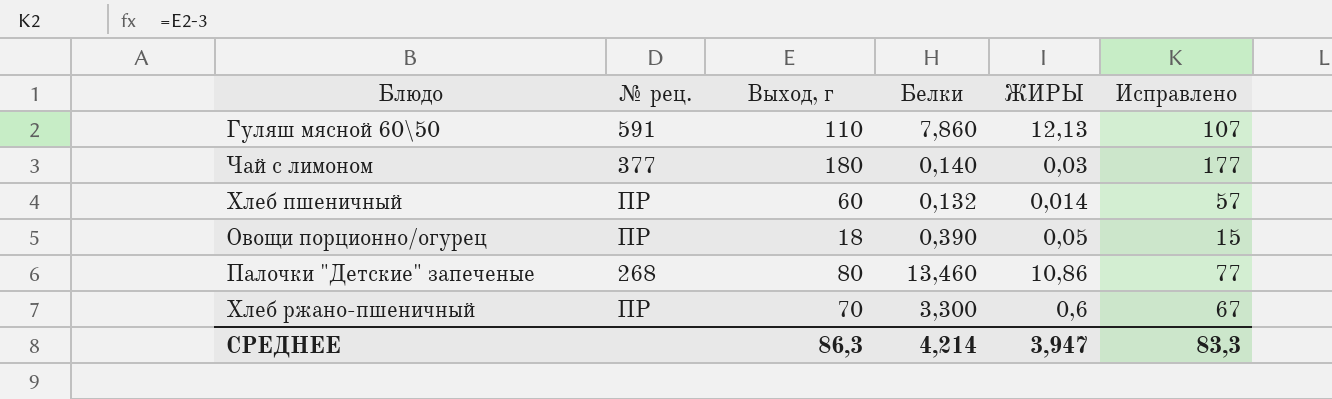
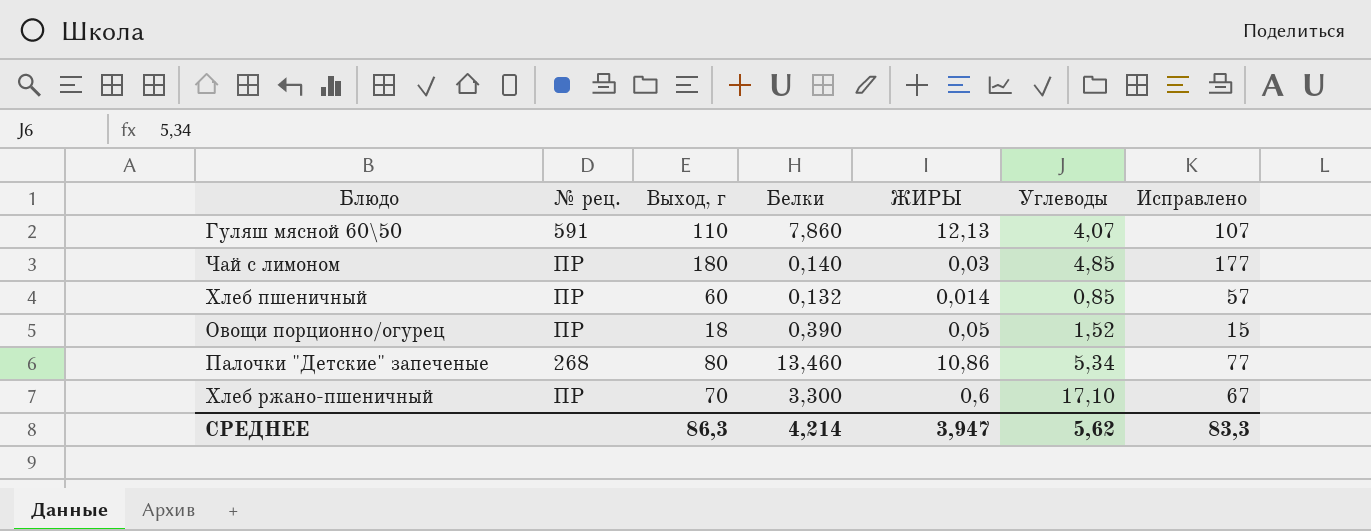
column Углеводы | position: none -> 6
Чай с лимоном | № рец.: 377 -> ПР

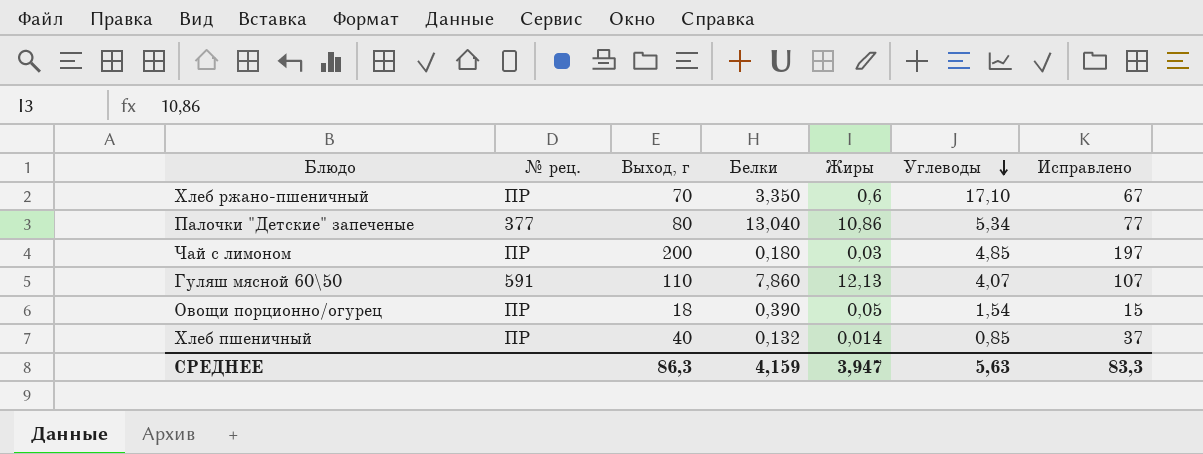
row order: none -> Углеводы descending
column name: ЖИРЫ -> Жиры
Хлеб ржано-пшеничный | Белки: 3,300 -> 3,350
Палочки "Детские" запеченые | № рец.: 268 -> 377
Палочки "Детские" запеченые | Белки: 13,460 -> 13,040
Чай с лимоном | Выход, г: 180 -> 200
Чай с лимоном | Белки: 0,140 -> 0,180
Чай с лимоном | Исправлено: 177 -> 197
Овощи порционно/огурец | Углеводы: 1,52 -> 1,54
Хлеб пшеничный | Выход, г: 60 -> 40
Хлеб пшеничный | Исправлено: 57 -> 37
СРЕДНЕЕ | Белки: 4,214 -> 4,159
СРЕДНЕЕ | Углеводы: 5,62 -> 5,63

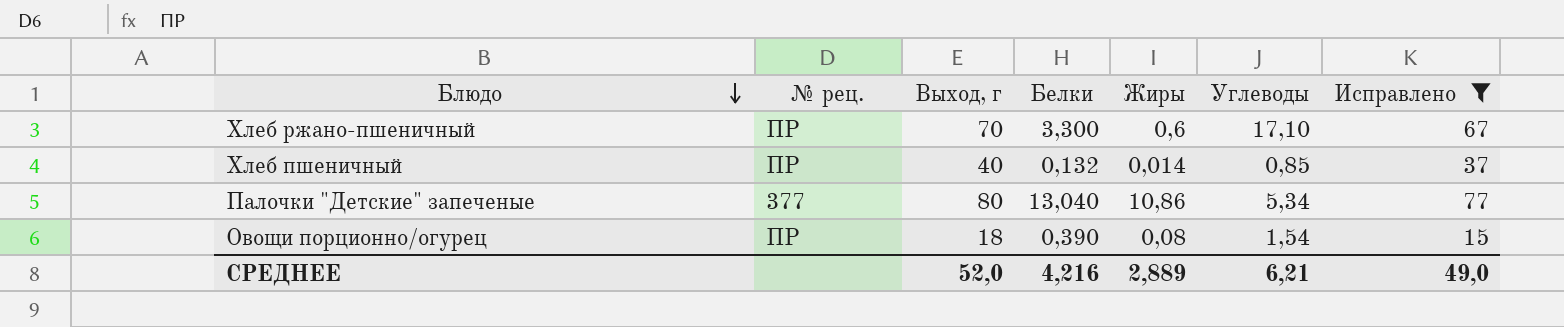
filter: none -> Исправлено <= 77
row order: Углеводы descending -> Блюдо descending
Хлеб ржано-пшеничный | Белки: 3,350 -> 3,300
Овощи порционно/огурец | Жиры: 0,05 -> 0,08
СРЕДНЕЕ | Выход, г: 86,3 -> 52,0
СРЕДНЕЕ | Белки: 4,159 -> 4,216
СРЕДНЕЕ | Жиры: 3,947 -> 2,889
СРЕДНЕЕ | Углеводы: 5,63 -> 6,21
СРЕДНЕЕ | Исправлено: 83,3 -> 49,0

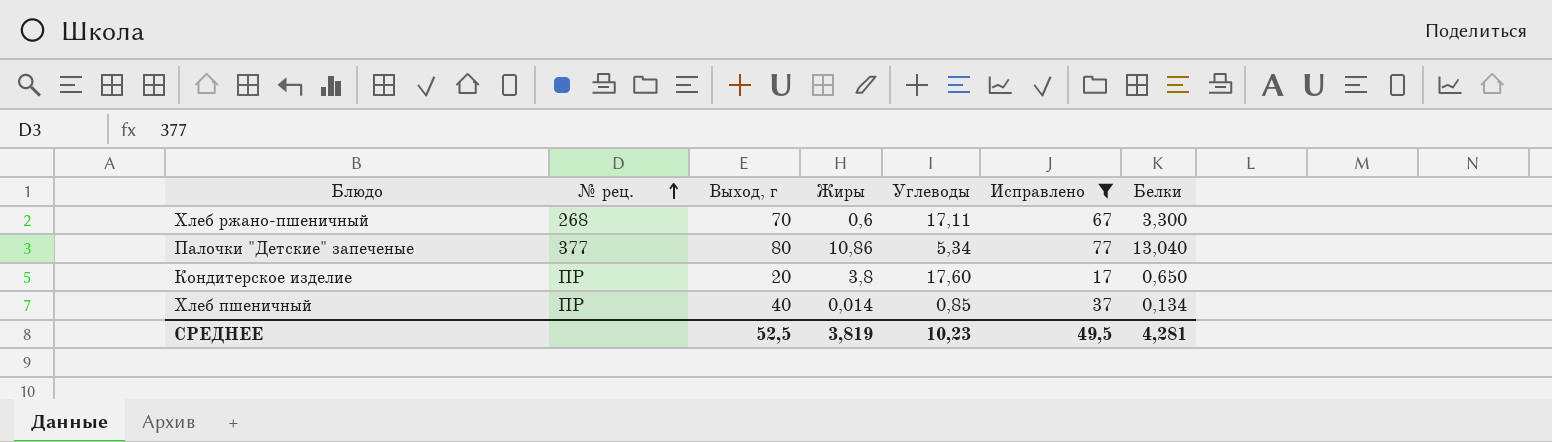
row order: Блюдо descending -> № рец. ascending
column Белки | position: 4 -> 7
row Овощи порционно/огурец: ПР | 18 | 0,390 | 0,08 | 1,54 | 15 -> none
Хлеб ржано-пшеничный | № рец.: ПР -> 268
Хлеб ржано-пшеничный | Углеводы: 17,10 -> 17,11
row Кондитерское изделие: none -> ПР | 20 | 3,8 | 17,60 | 17 | 0,650
Хлеб пшеничный | Белки: 0,132 -> 0,134
СРЕДНЕЕ | Выход, г: 52,0 -> 52,5
СРЕДНЕЕ | Жиры: 2,889 -> 3,819
СРЕДНЕЕ | Углеводы: 6,21 -> 10,23
СРЕДНЕЕ | Исправлено: 49,0 -> 49,5
СРЕДНЕЕ | Белки: 4,216 -> 4,281

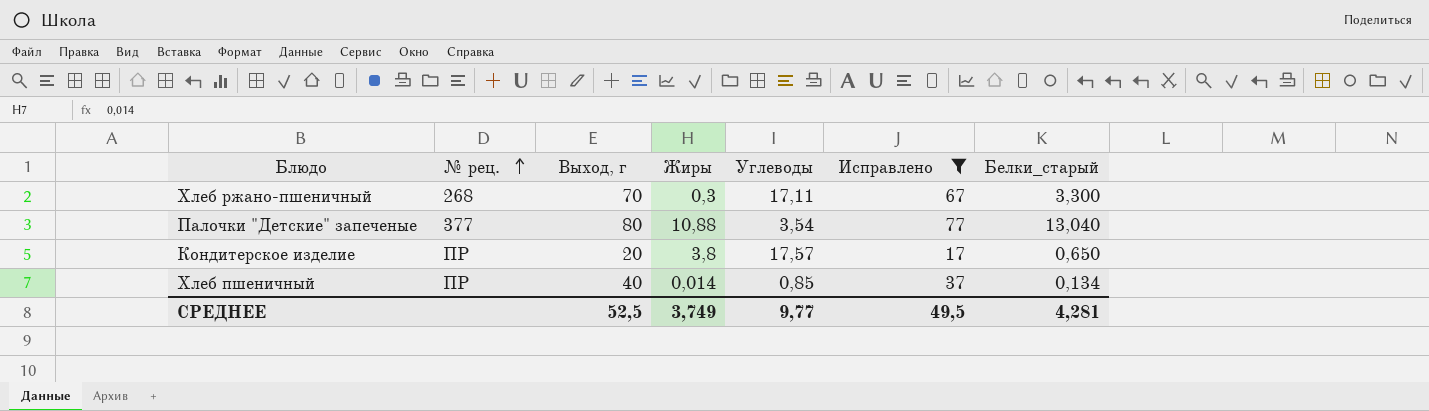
column name: Белки -> Белки_старый
Хлеб ржано-пшеничный | Жиры: 0,6 -> 0,3
Палочки "Детские" запеченые | Жиры: 10,86 -> 10,88
Палочки "Детские" запеченые | Углеводы: 5,34 -> 3,54
Кондитерское изделие | Углеводы: 17,60 -> 17,57
СРЕДНЕЕ | Жиры: 3,819 -> 3,749
СРЕДНЕЕ | Углеводы: 10,23 -> 9,77

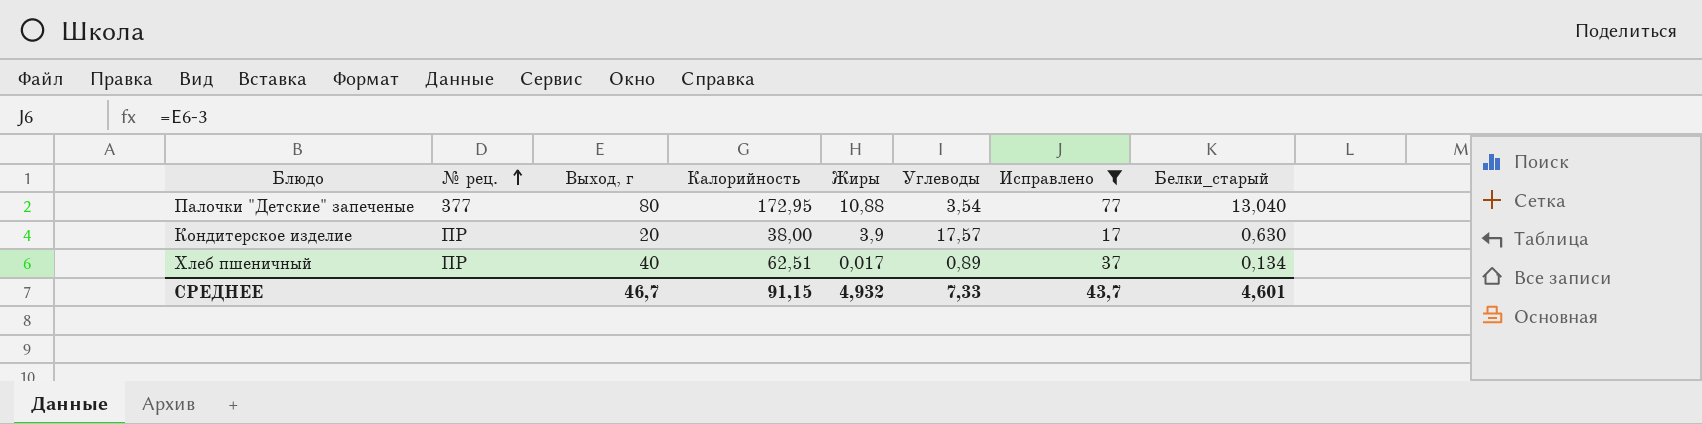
column Калорийность | position: none -> 4
row Хлеб ржано-пшеничный: 268 | 70 | 0,3 | 17,11 | 67 | 3,300 -> none
Кондитерское изделие | Жиры: 3,8 -> 3,9
Кондитерское изделие | Белки_старый: 0,650 -> 0,630
Хлеб пшеничный | Жиры: 0,014 -> 0,017
Хлеб пшеничный | Углеводы: 0,85 -> 0,89
СРЕДНЕЕ | Выход, г: 52,5 -> 46,7
СРЕДНЕЕ | Жиры: 3,749 -> 4,932
СРЕДНЕЕ | Углеводы: 9,77 -> 7,33
СРЕДНЕЕ | Исправлено: 49,5 -> 43,7
СРЕДНЕЕ | Белки_старый: 4,281 -> 4,601

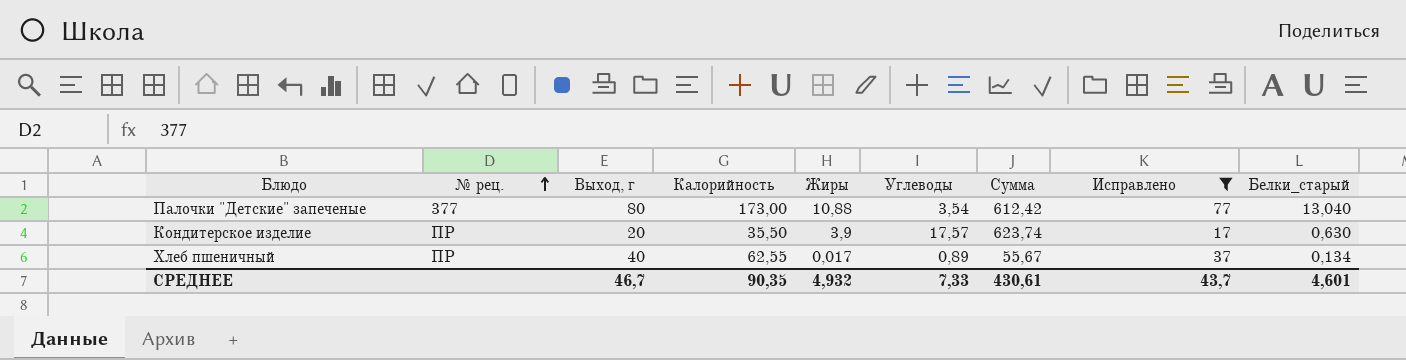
column Сумма | formula: none -> [Калорийность] * [Углеводы]
Палочки "Детские" запеченые | Калорийность: 172,95 -> 173,00
Кондитерское изделие | Калорийность: 38,00 -> 35,50
Хлеб пшеничный | Калорийность: 62,51 -> 62,55
СРЕДНЕЕ | Калорийность: 91,15 -> 90,35

